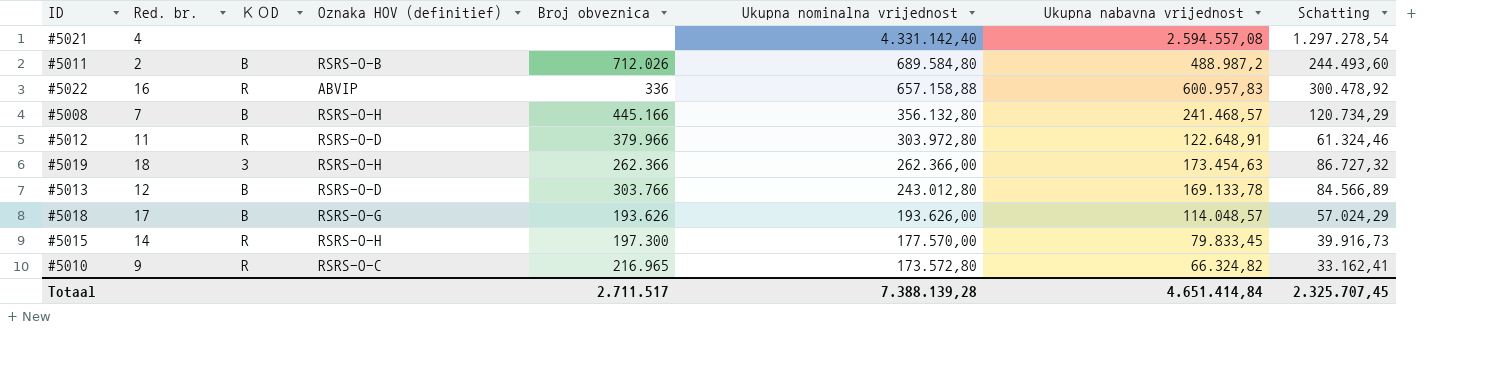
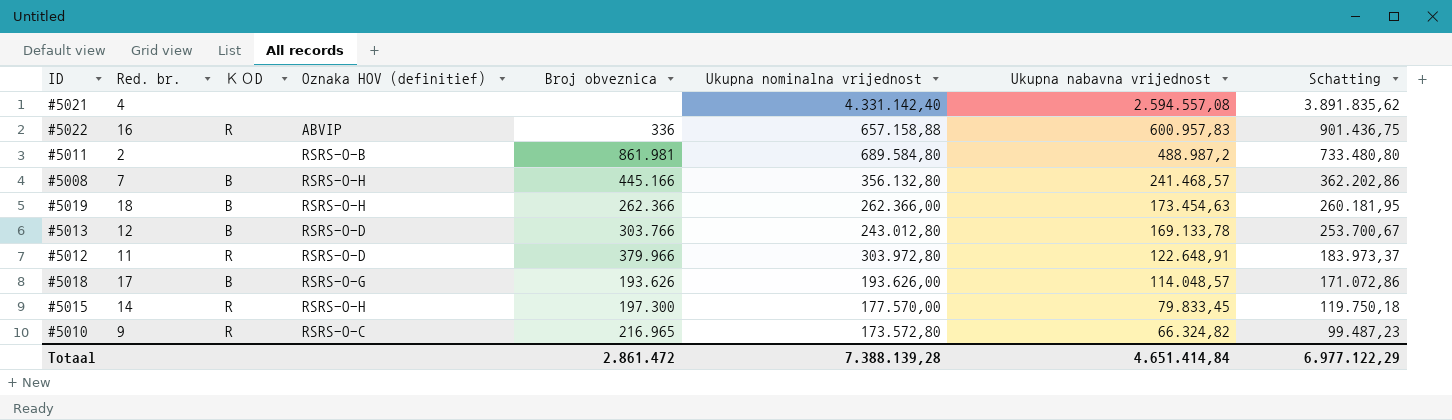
row order: Ukupna nominalna vrijednost descending -> Ukupna nabavna vrijednost descending
column Schatting | formula: [Ukupna nabavna vrijednost] * 0,5 -> [Ukupna nabavna vrijednost] * 1,5
#5011 | КОD: B -> none
#5011 | Broj obveznica: 712.026 -> 861.981
#5019 | КОD: 3 -> B
Totaal | Broj obveznica: 2.711.517 -> 2.861.472
Totaal | Schatting: 2.325.707,45 -> 6.977.122,29

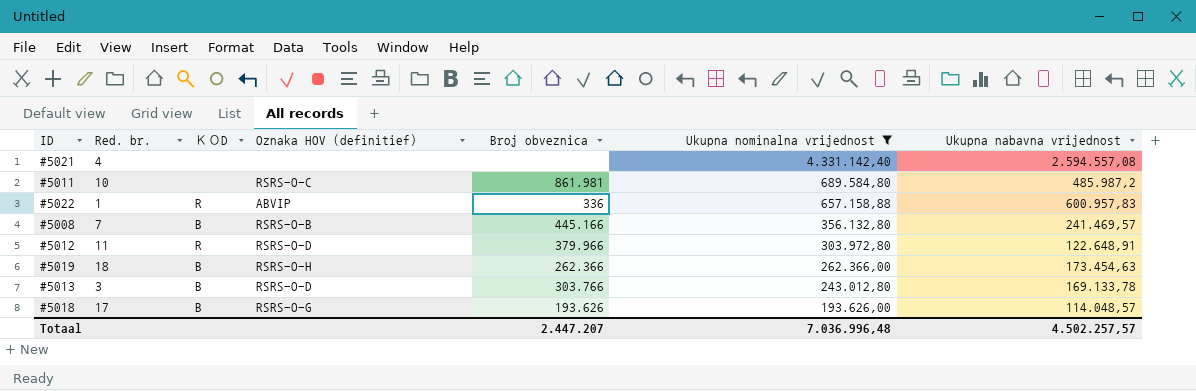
filter: none -> Ukupna nominalna vrijednost >= 193.626,00
row order: Ukupna nabavna vrijednost descending -> Ukupna nominalna vrijednost descending
column Schatting | formula: [Ukupna nabavna vrijednost] * 1,5 -> none
#5011 | Red. br.: 2 -> 10
#5011 | Oznaka HOV (definitief): RSRS-O-B -> RSRS-O-C
#5011 | Ukupna nabavna vrijednost: 488.987,2 -> 485.987,2
#5022 | Red. br.: 16 -> 1
#5008 | Oznaka HOV (definitief): RSRS-O-H -> RSRS-O-B
#5008 | Ukupna nabavna vrijednost: 241.468,57 -> 241.469,57
#5013 | Red. br.: 12 -> 3
Totaal | Broj obveznica: 2.861.472 -> 2.447.207
Totaal | Ukupna nominalna vrijednost: 7.388.139,28 -> 7.036.996,48
Totaal | Ukupna nabavna vrijednost: 4.651.414,84 -> 4.502.257,57

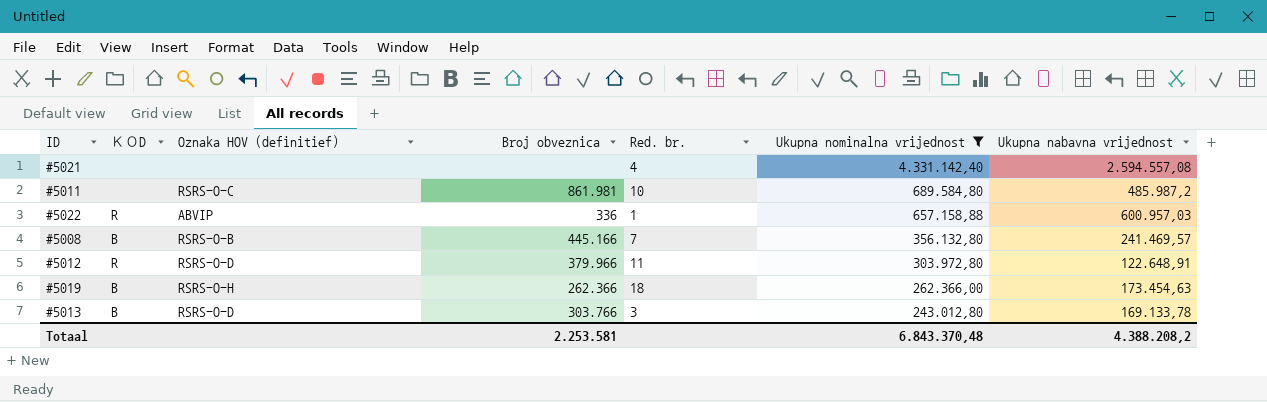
column Red. br. | position: 2 -> 5
row #5018: 17 | B | RSRS-O-G | 193.626 | 193.626,00 | 114.048,57 -> none
#5022 | Ukupna nabavna vrijednost: 600.957,83 -> 600.957,03
Totaal | Broj obveznica: 2.447.207 -> 2.253.581
Totaal | Ukupna nominalna vrijednost: 7.036.996,48 -> 6.843.370,48
Totaal | Ukupna nabavna vrijednost: 4.502.257,57 -> 4.388.208,2

